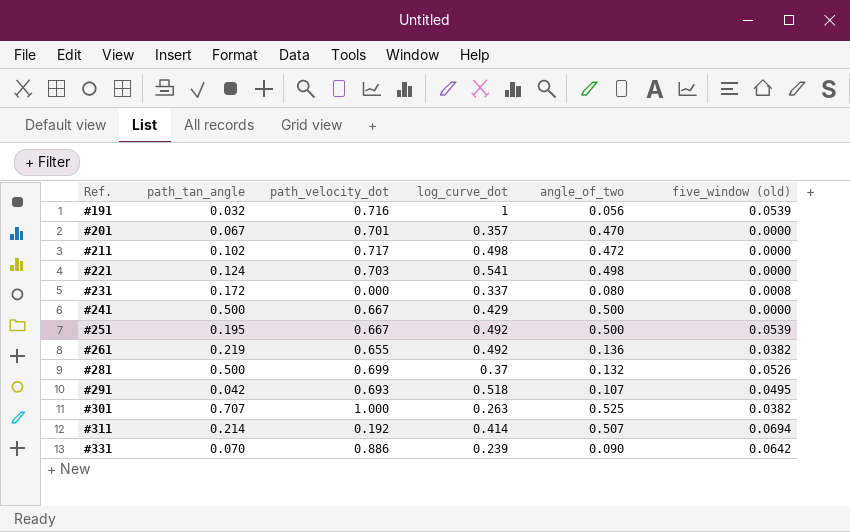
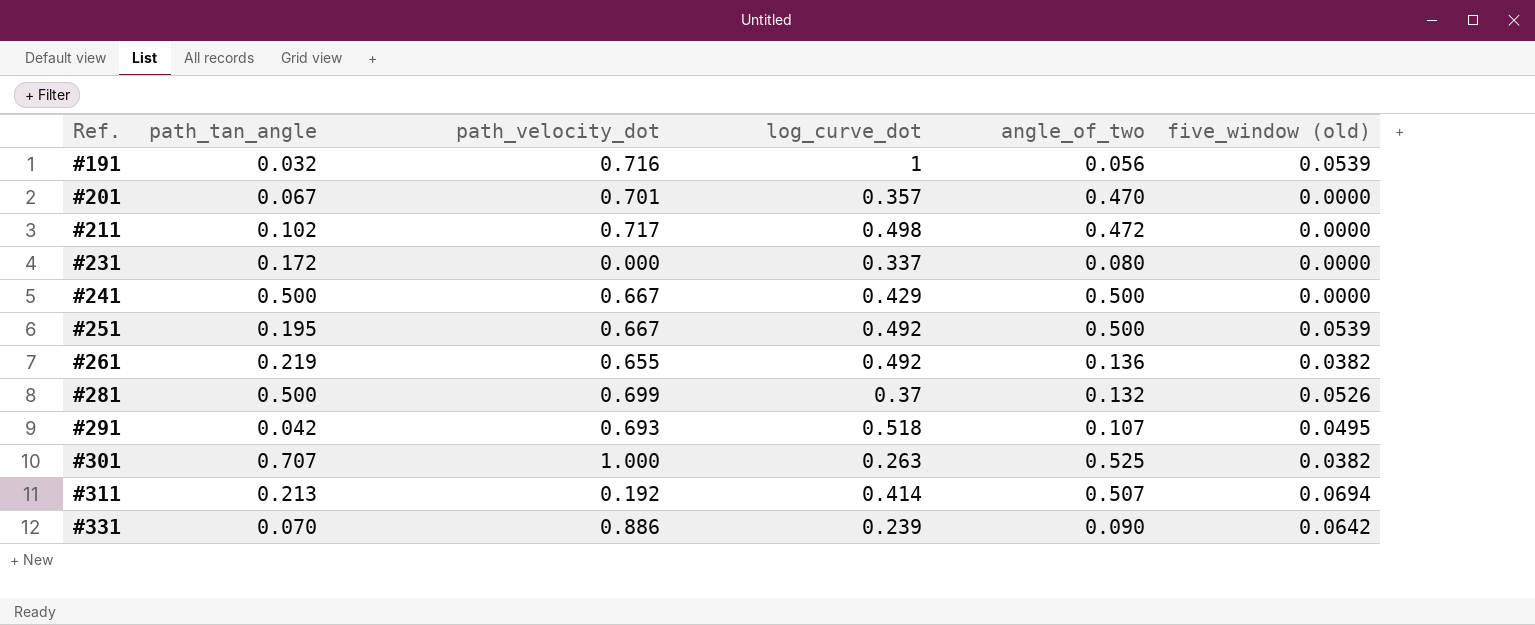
row #221: 0.124 | 0.703 | 0.541 | 0.498 | 0.0000 -> none
#231 | five_window (old): 0.0008 -> 0.0000
#311 | path_tan_angle: 0.214 -> 0.213

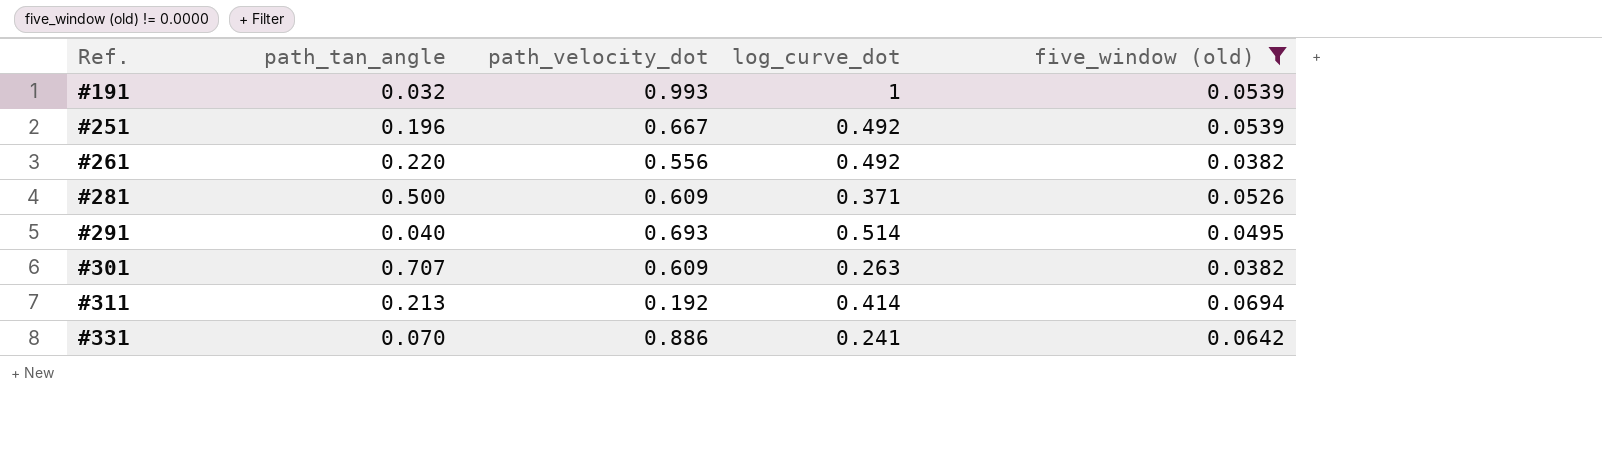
filter: none -> five_window (old) != 0.0000
column angle_of_two | position: 5 -> none
#191 | path_velocity_dot: 0.716 -> 0.993
#251 | path_tan_angle: 0.195 -> 0.196
#261 | path_tan_angle: 0.219 -> 0.220
#261 | path_velocity_dot: 0.655 -> 0.556
#281 | path_velocity_dot: 0.699 -> 0.609
#281 | log_curve_dot: 0.37 -> 0.371
#291 | path_tan_angle: 0.042 -> 0.040
#291 | log_curve_dot: 0.518 -> 0.514
#301 | path_velocity_dot: 1.000 -> 0.609
#331 | log_curve_dot: 0.239 -> 0.241

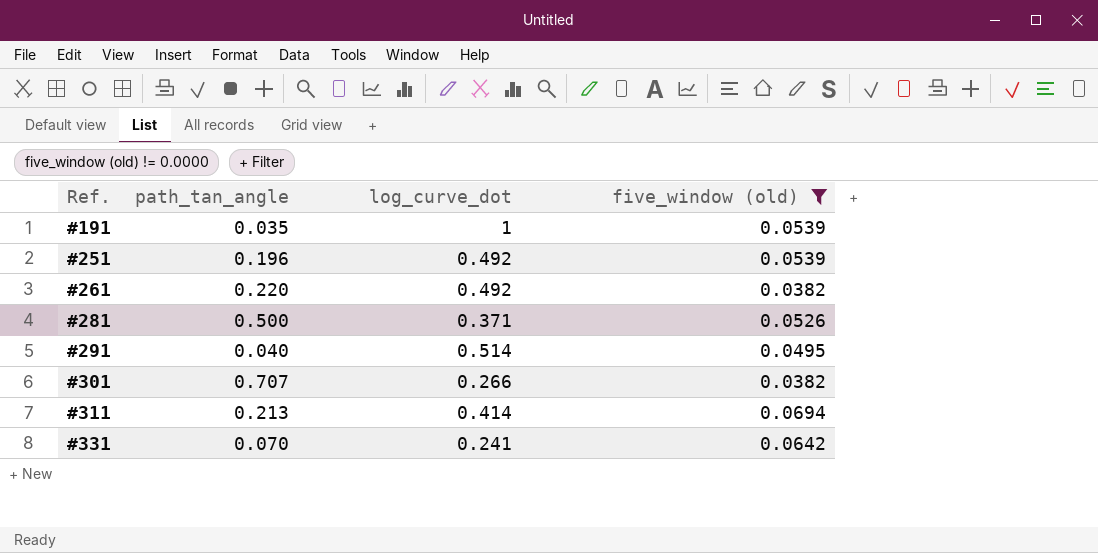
column path_velocity_dot | position: 3 -> none
#191 | path_tan_angle: 0.032 -> 0.035
#301 | log_curve_dot: 0.263 -> 0.266

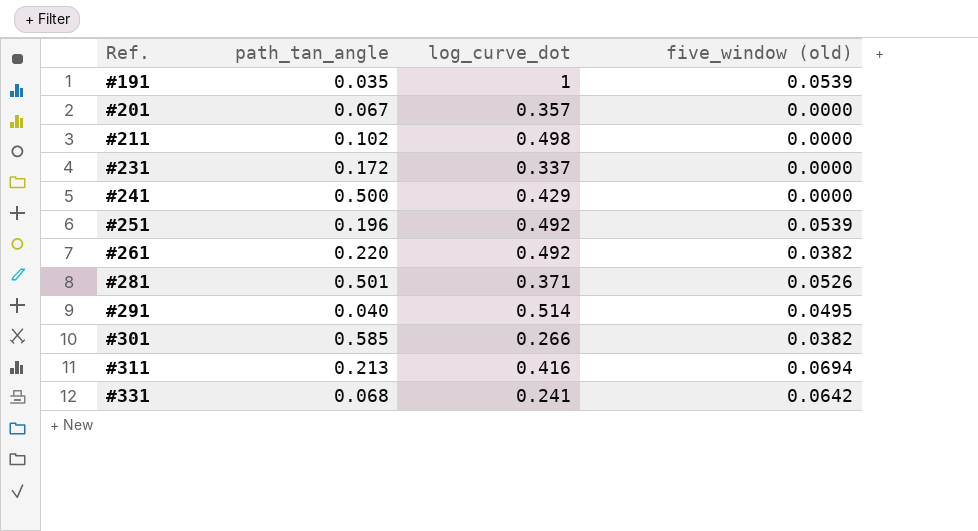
filter: five_window (old) != 0.0000 -> none
#281 | path_tan_angle: 0.500 -> 0.501
#301 | path_tan_angle: 0.707 -> 0.585
#311 | log_curve_dot: 0.414 -> 0.416
#331 | path_tan_angle: 0.070 -> 0.068

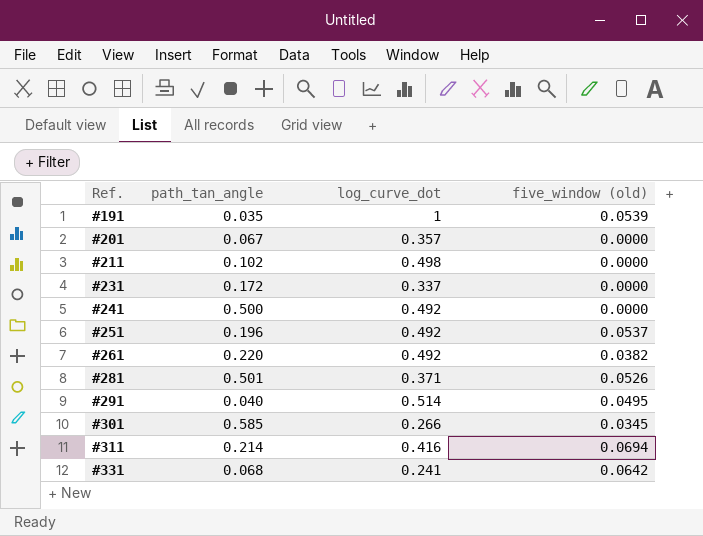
#241 | log_curve_dot: 0.429 -> 0.492
#251 | five_window (old): 0.0539 -> 0.0537
#301 | five_window (old): 0.0382 -> 0.0345
#311 | path_tan_angle: 0.213 -> 0.214

